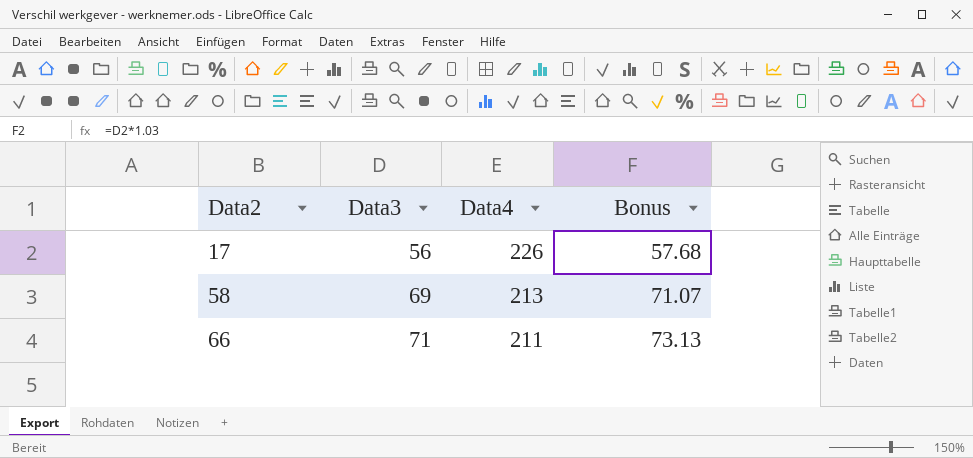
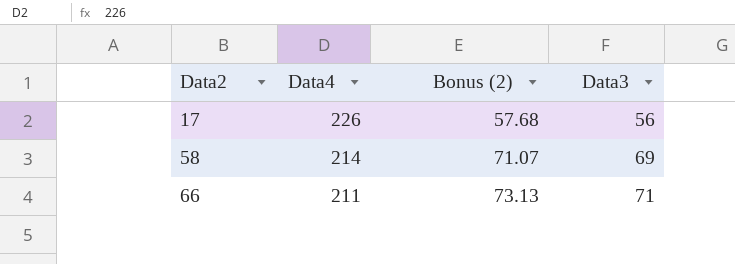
column name: Bonus -> Bonus (2)
column Data3 | position: 2 -> 4
58 | Data4: 213 -> 214

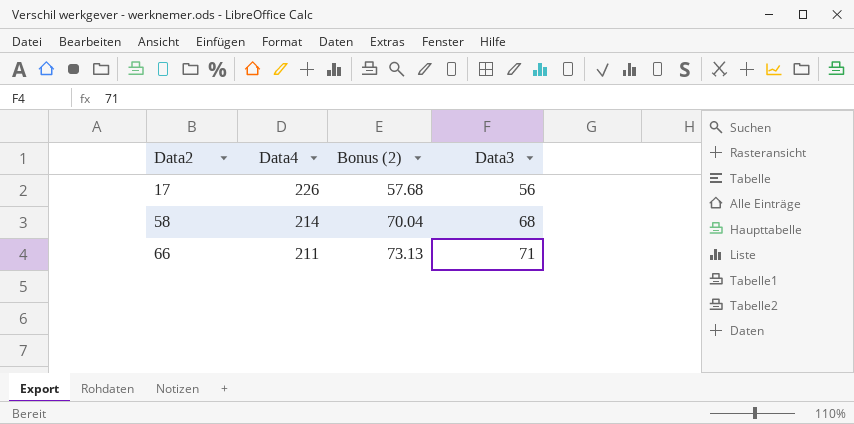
58 | Bonus (2): 71.07 -> 70.04
58 | Data3: 69 -> 68

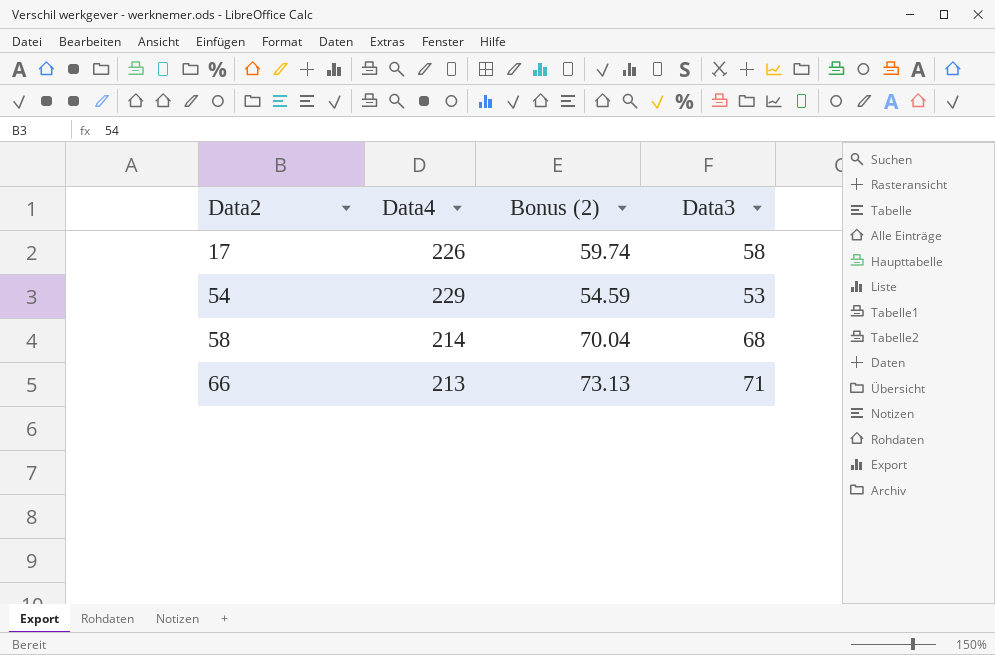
17 | Bonus (2): 57.68 -> 59.74
17 | Data3: 56 -> 58
row 54: none -> 229 | 54.59 | 53
66 | Data4: 211 -> 213

